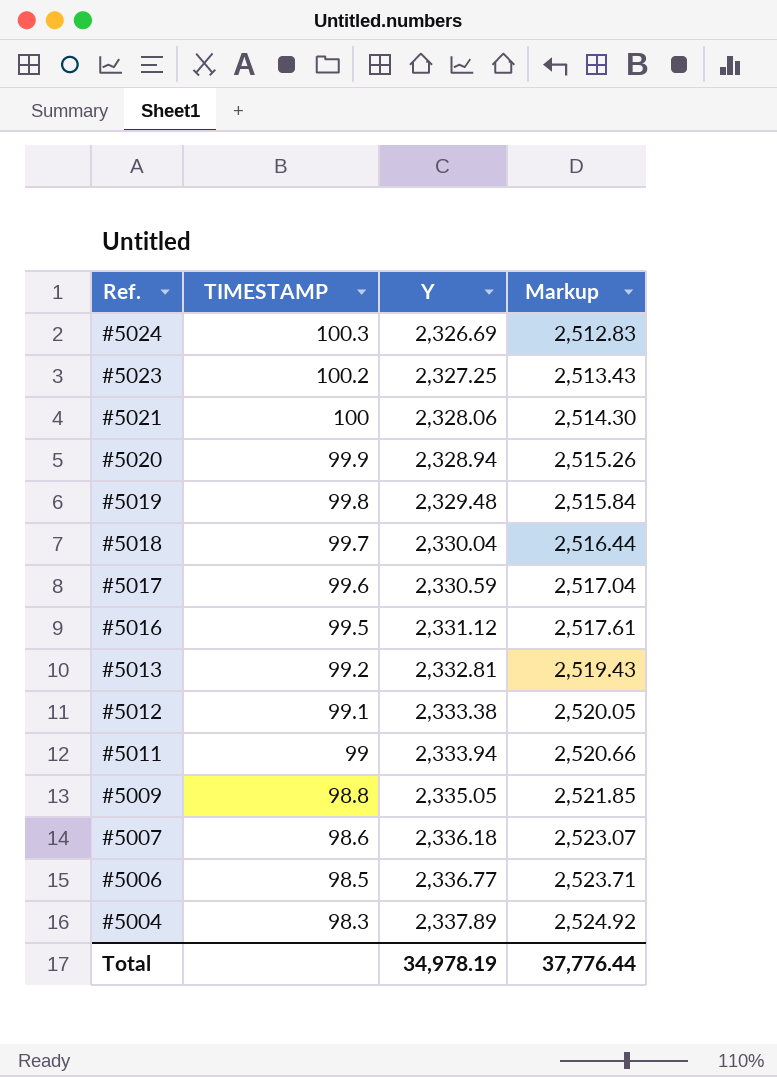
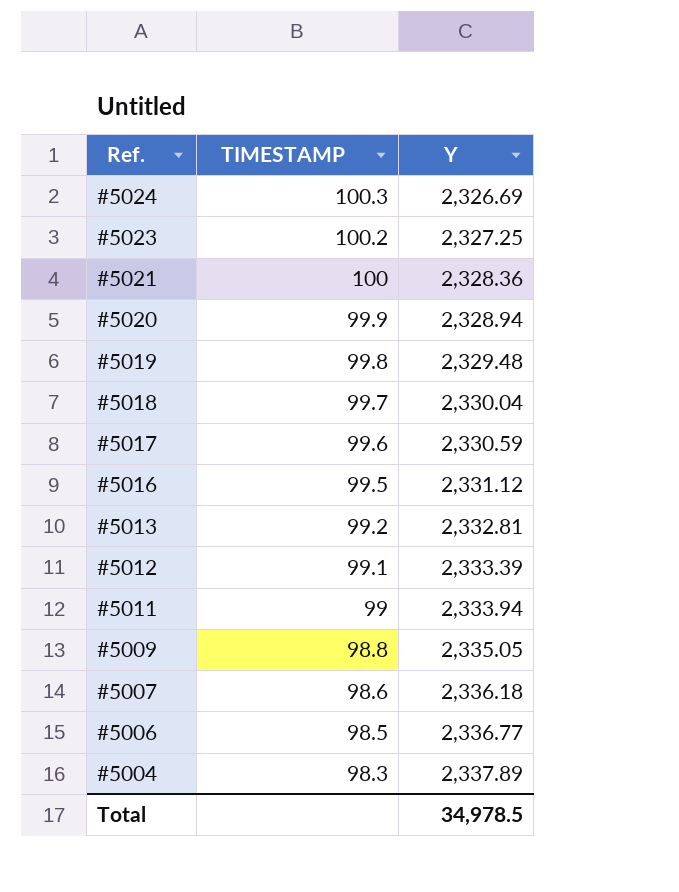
column Markup | formula: [Y] * 1.08 -> none
#5021 | Y: 2,328.06 -> 2,328.36
#5012 | Y: 2,333.38 -> 2,333.39
Total | Y: 34,978.19 -> 34,978.5

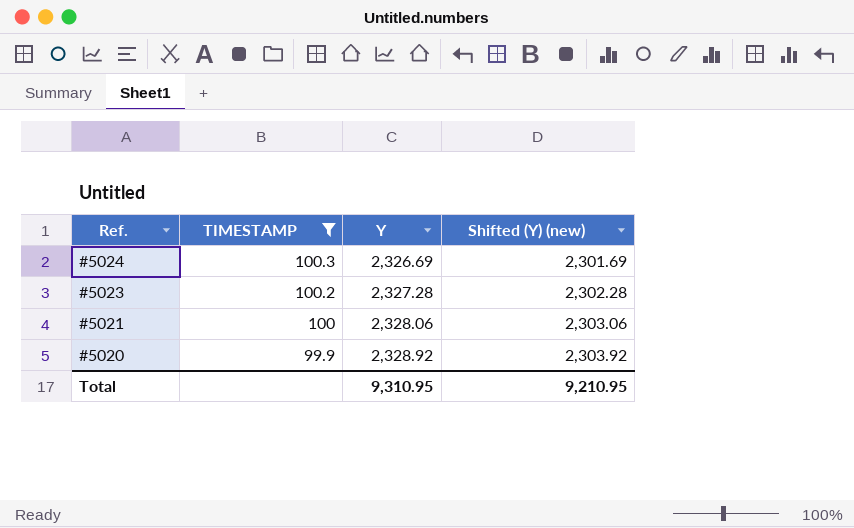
filter: none -> TIMESTAMP >= 99.9
column Shifted (Y) (new) | formula: none -> [Y] - 25
#5023 | Y: 2,327.25 -> 2,327.28
#5021 | Y: 2,328.36 -> 2,328.06
#5020 | Y: 2,328.94 -> 2,328.92
Total | Y: 34,978.5 -> 9,310.95

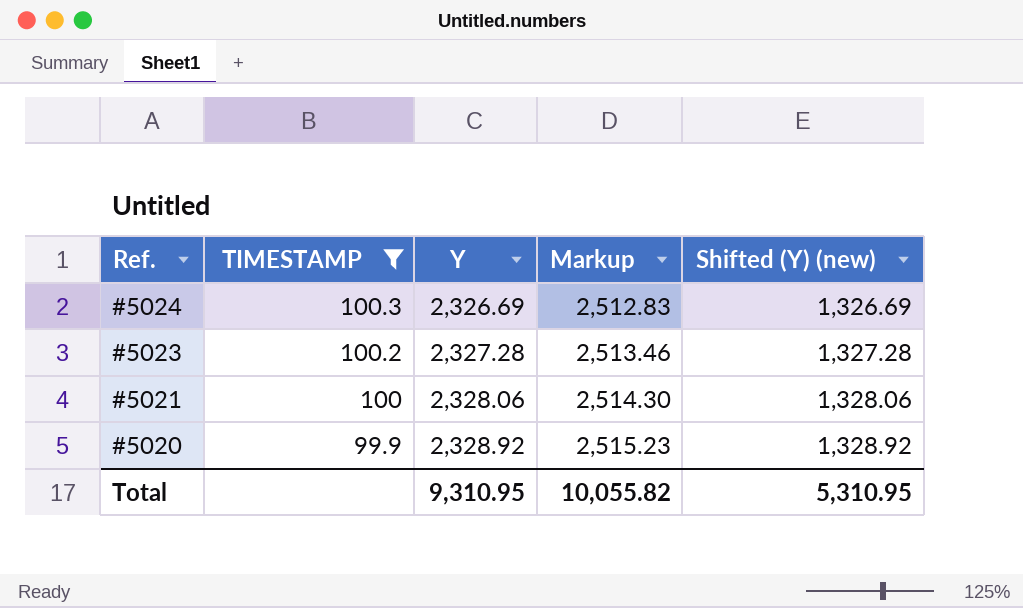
column Markup | formula: none -> [Y] * 1.08
column Shifted (Y) (new) | formula: [Y] - 25 -> [Y] - 1000
Total | Shifted (Y) (new): 9,210.95 -> 5,310.95

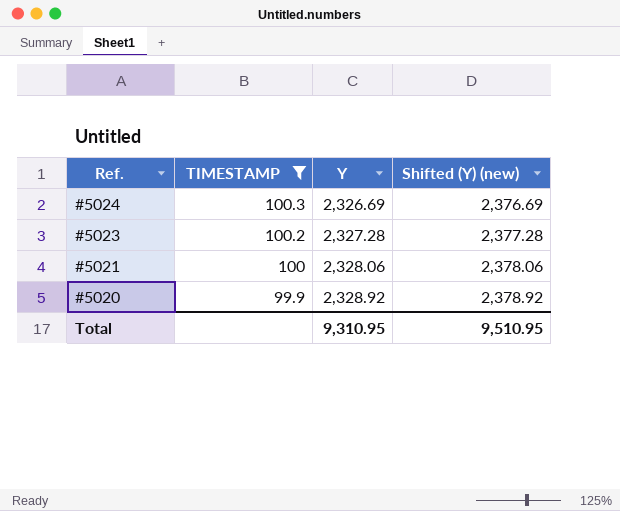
column Markup | formula: [Y] * 1.08 -> none
column Shifted (Y) (new) | formula: [Y] - 1000 -> [Y] + 50
Total | Shifted (Y) (new): 5,310.95 -> 9,510.95

